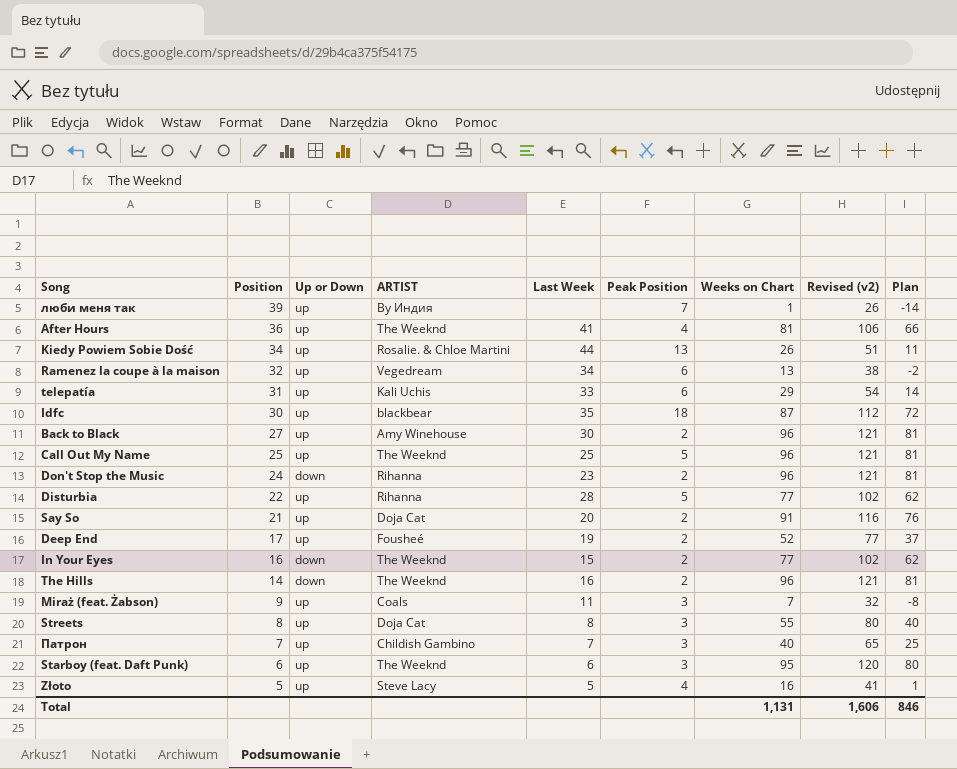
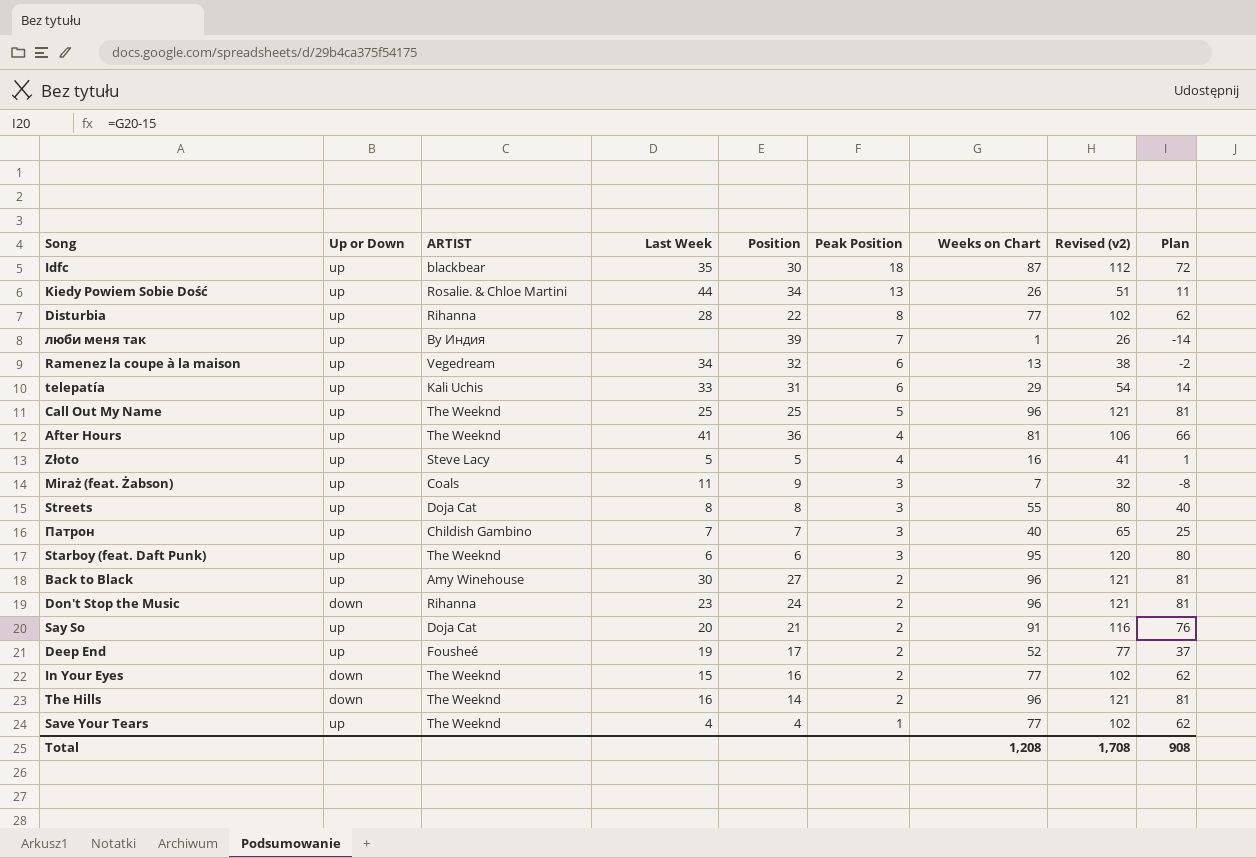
row order: Position descending -> Peak Position descending
column Position | position: 2 -> 5
Disturbia | Peak Position: 5 -> 8
row Save Your Tears: none -> up | The Weeknd | 4 | 4 | 1 | 77 | 102 | 62
Total | Weeks on Chart: 1,131 -> 1,208
Total | Revised (v2): 1,606 -> 1,708
Total | Plan: 846 -> 908

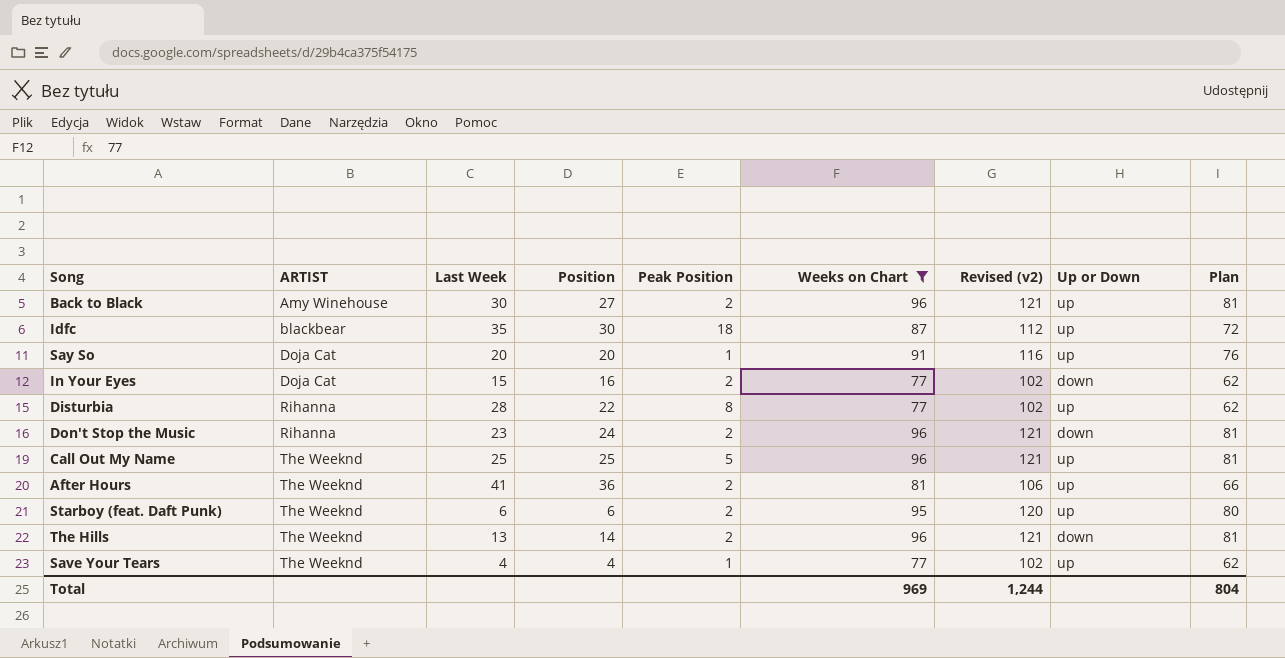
filter: none -> Weeks on Chart >= 77
row order: Peak Position descending -> ARTIST ascending
column Up or Down | position: 2 -> 8
Say So | Position: 21 -> 20
Say So | Peak Position: 2 -> 1
In Your Eyes | ARTIST: The Weeknd -> Doja Cat
After Hours | Peak Position: 4 -> 2
Starboy (feat. Daft Punk) | Peak Position: 3 -> 2
The Hills | Last Week: 16 -> 13
Total | Weeks on Chart: 1,208 -> 969
Total | Revised (v2): 1,708 -> 1,244
Total | Plan: 908 -> 804

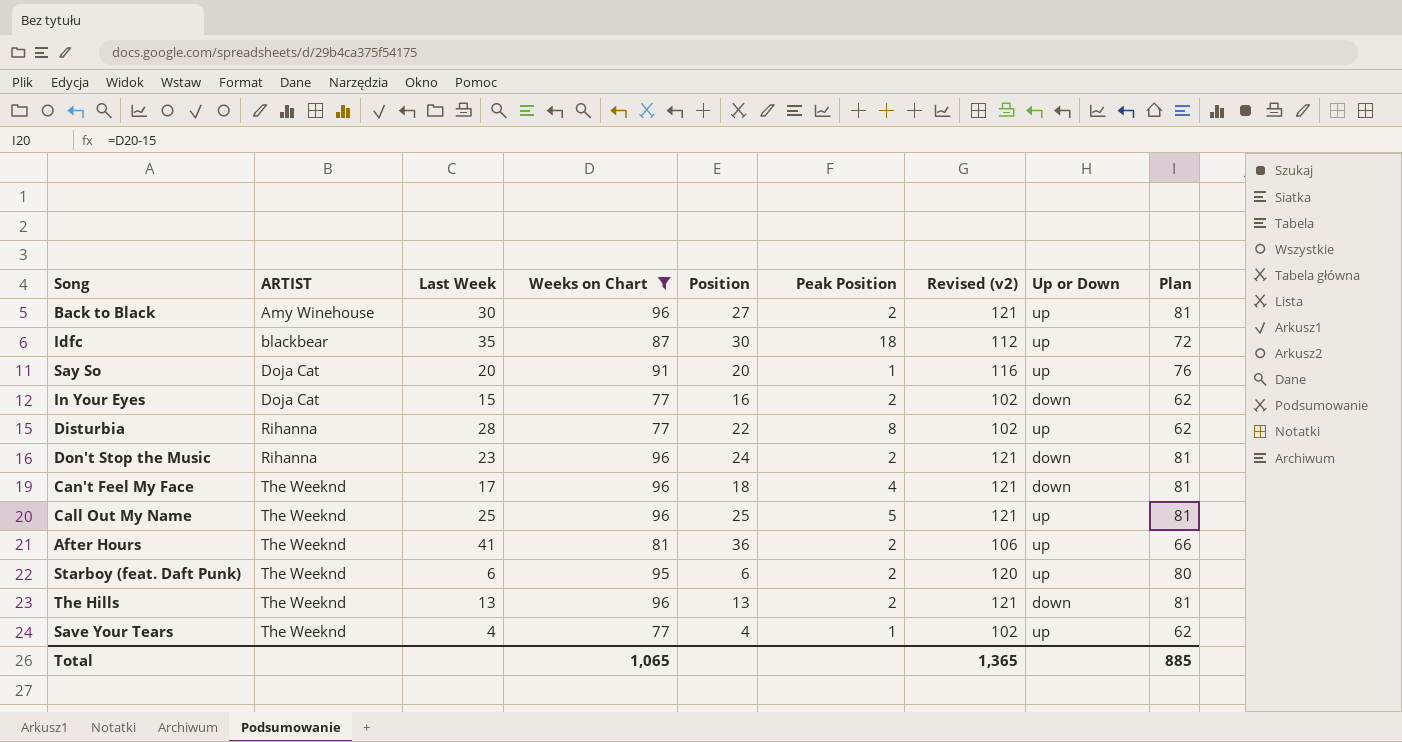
column Weeks on Chart | position: 6 -> 4
row Can't Feel My Face: none -> The Weeknd | 17 | 96 | 18 | 4 | 121 | down | 81
The Hills | Position: 14 -> 13
Total | Weeks on Chart: 969 -> 1,065
Total | Revised (v2): 1,244 -> 1,365
Total | Plan: 804 -> 885

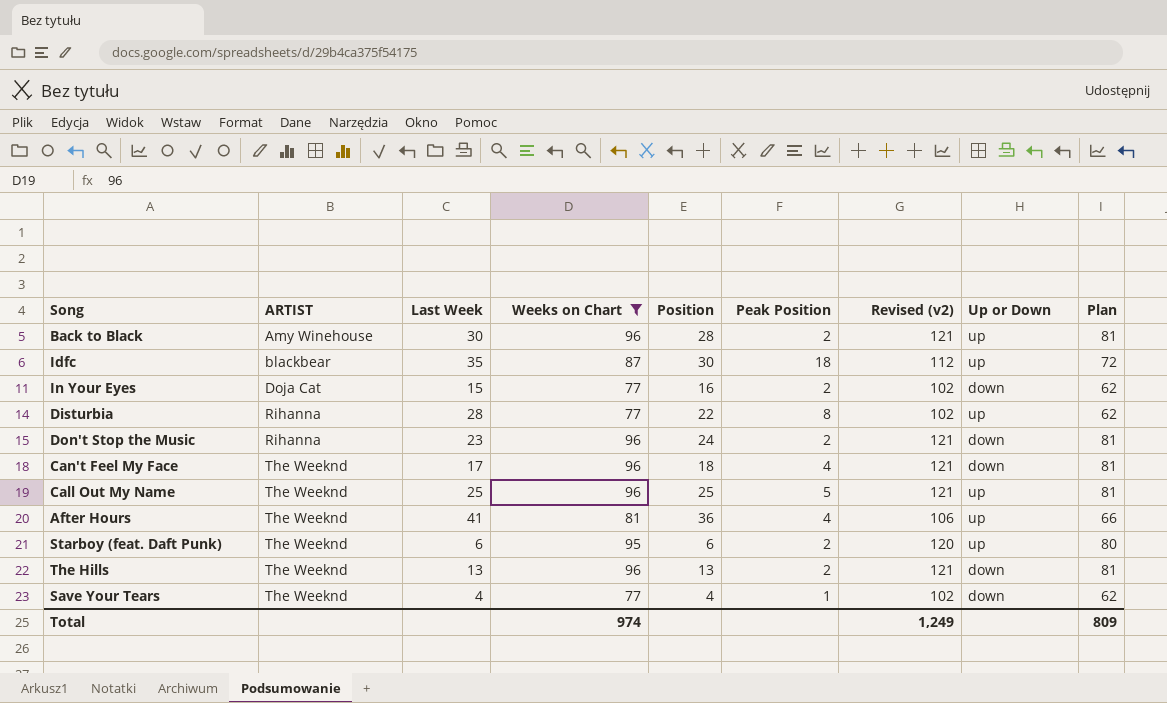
row Say So: Doja Cat | 20 | 91 | 20 | 1 | 116 | up | 76 -> none
Back to Black | Position: 27 -> 28
After Hours | Peak Position: 2 -> 4
Save Your Tears | Up or Down: up -> down
Total | Weeks on Chart: 1,065 -> 974
Total | Revised (v2): 1,365 -> 1,249
Total | Plan: 885 -> 809

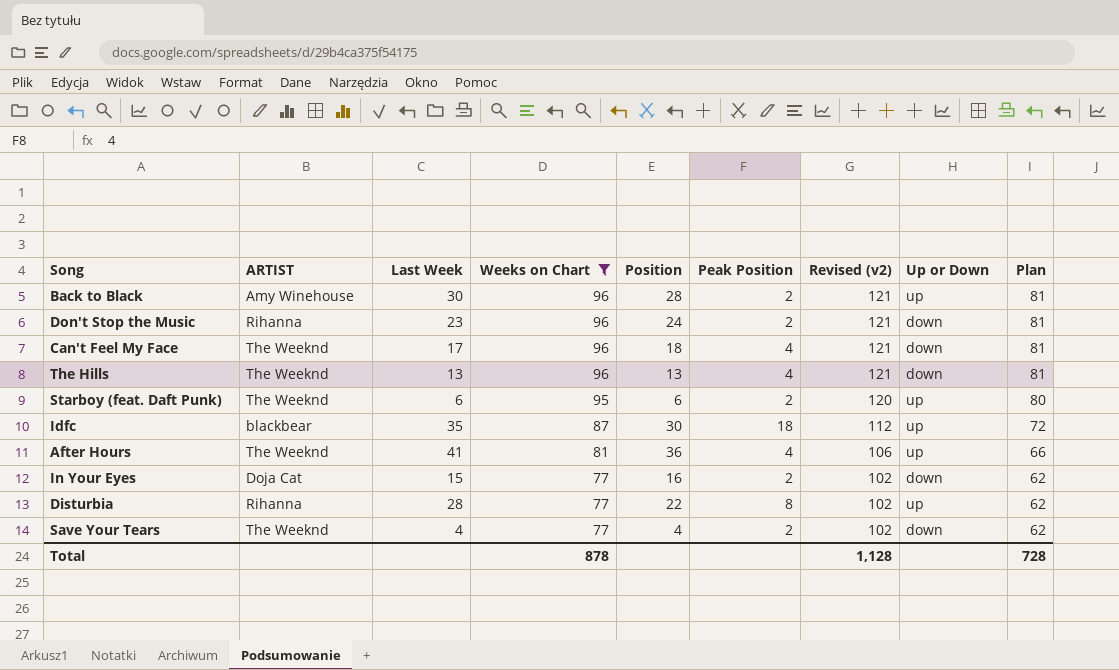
row order: ARTIST ascending -> Weeks on Chart descending
row Call Out My Name: The Weeknd | 25 | 96 | 25 | 5 | 121 | up | 81 -> none
The Hills | Peak Position: 2 -> 4
Save Your Tears | Peak Position: 1 -> 2
Total | Weeks on Chart: 974 -> 878
Total | Revised (v2): 1,249 -> 1,128
Total | Plan: 809 -> 728

